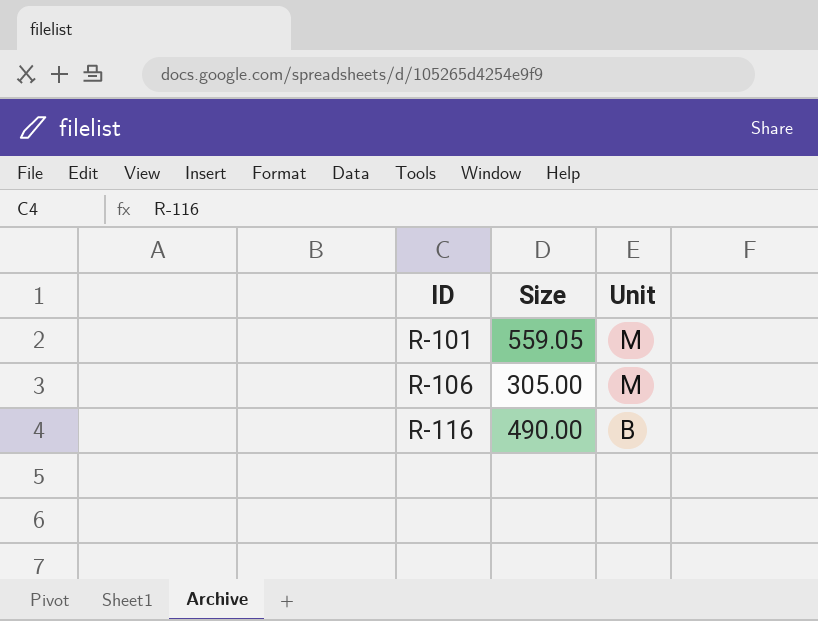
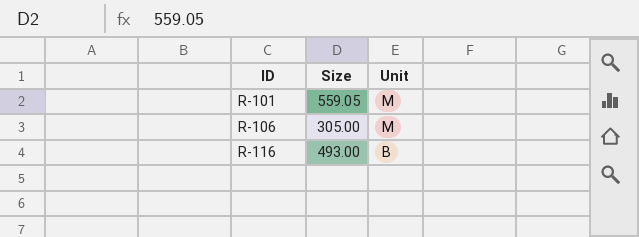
R-116 | Size: 490.00 -> 493.00

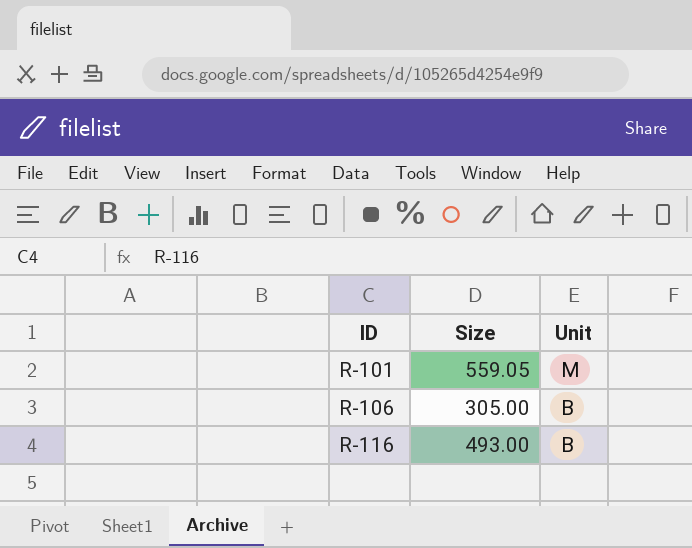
R-106 | Unit: M -> B

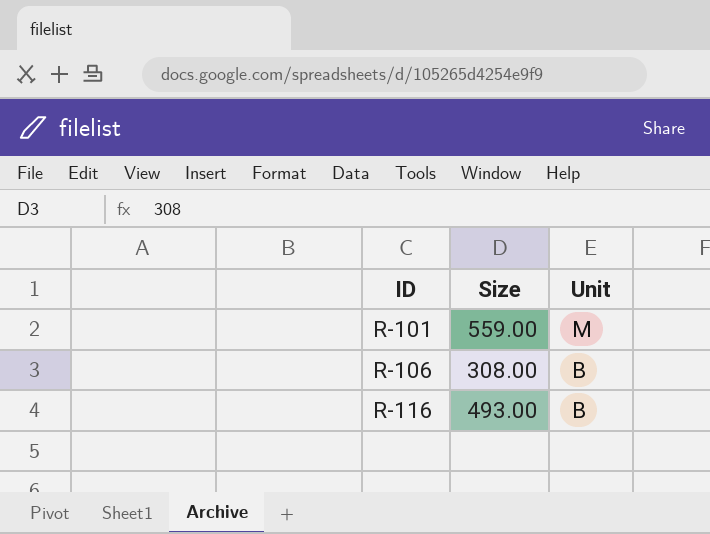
R-101 | Size: 559.05 -> 559.00
R-106 | Size: 305.00 -> 308.00

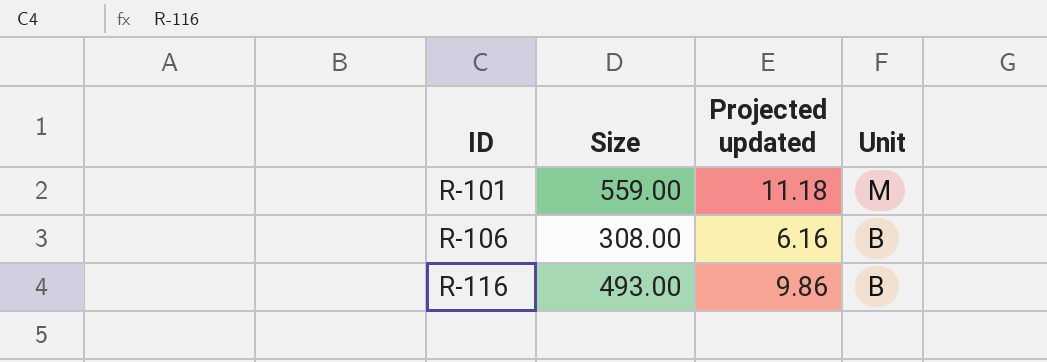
column Projected updated | formula: none -> [Size] * 0.02

